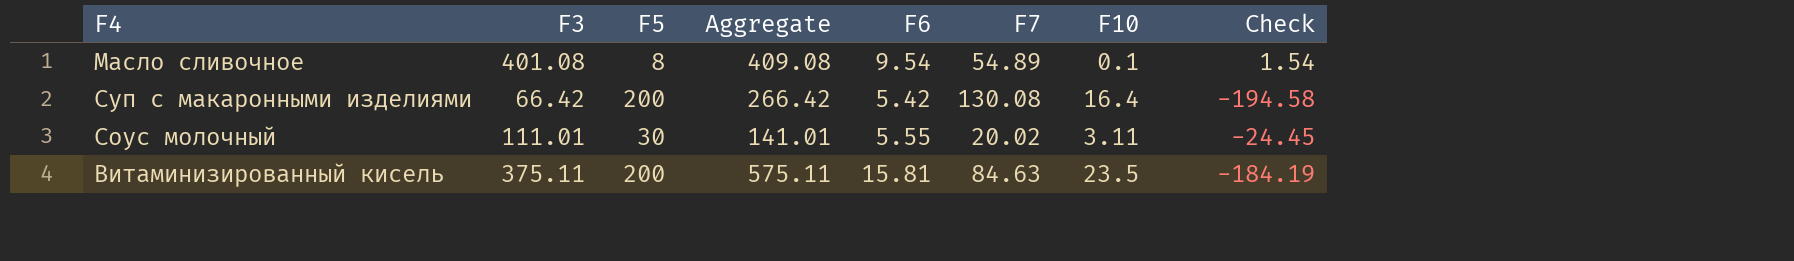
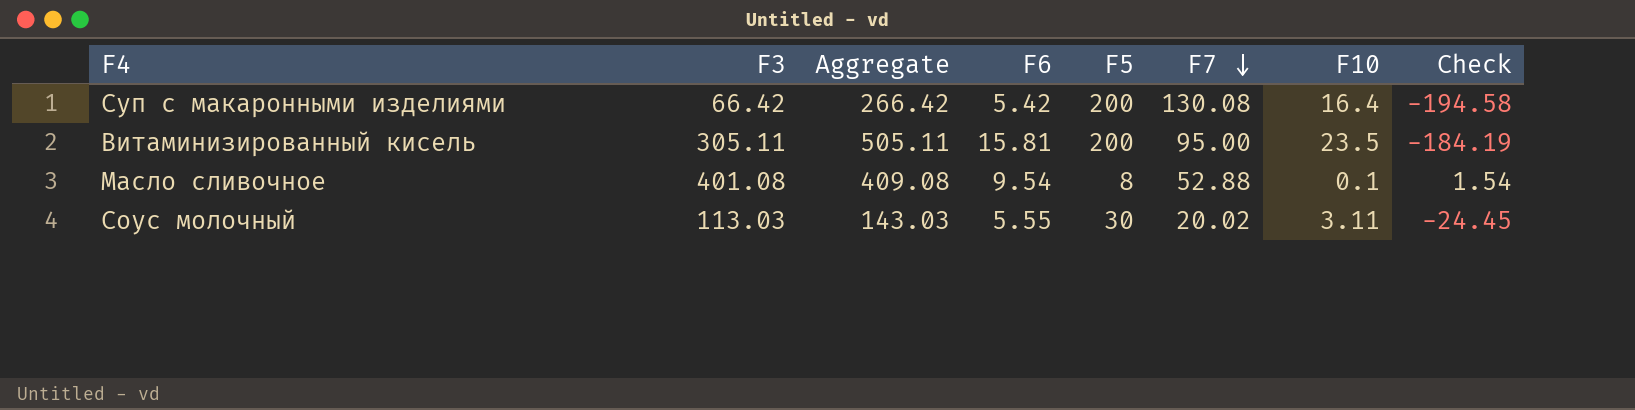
row order: none -> F7 descending
column F5 | position: 3 -> 5
Витаминизированный кисель | F3: 375.11 -> 305.11
Витаминизированный кисель | Aggregate: 575.11 -> 505.11
Витаминизированный кисель | F7: 84.63 -> 95.00
Масло сливочное | F7: 54.89 -> 52.88
Соус молочный | F3: 111.01 -> 113.03
Соус молочный | Aggregate: 141.01 -> 143.03

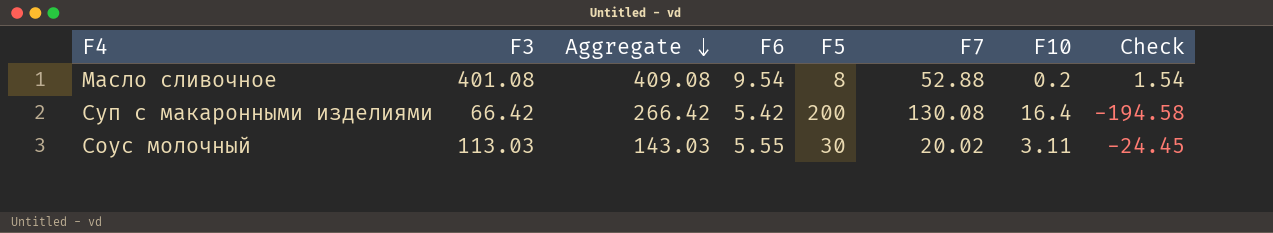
row order: F7 descending -> Aggregate descending
row Витаминизированный кисель: 305.11 | 505.11 | 15.81 | 200 | 95.00 | 23.5 | -184.19 -> none
Масло сливочное | F10: 0.1 -> 0.2

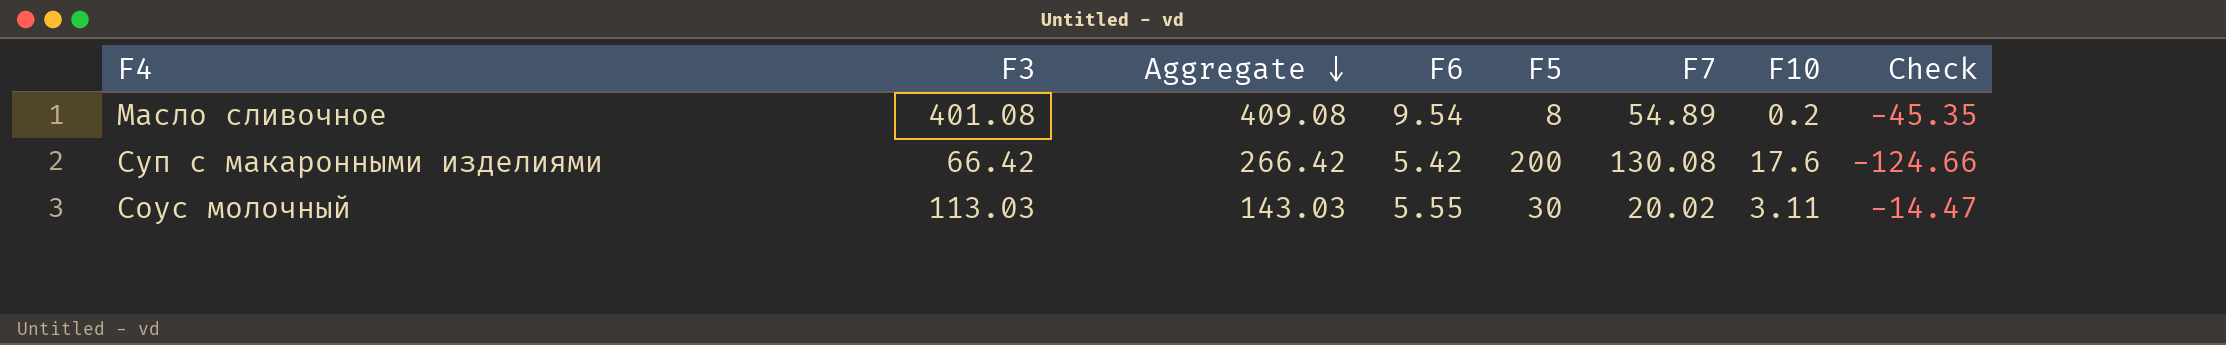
column Check | formula: [F6] - [F5] -> [F6] - [F7]
Масло сливочное | F7: 52.88 -> 54.89
Суп с макаронными изделиями | F10: 16.4 -> 17.6

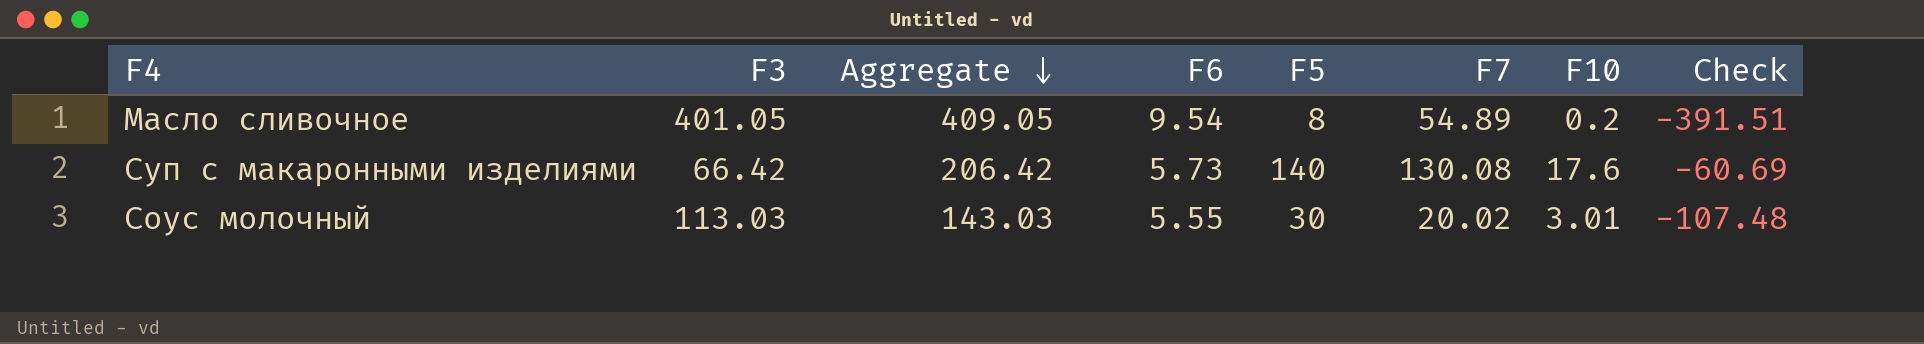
column Check | formula: [F6] - [F7] -> [F6] - [F3]
Масло сливочное | F3: 401.08 -> 401.05
Масло сливочное | Aggregate: 409.08 -> 409.05
Суп с макаронными изделиями | Aggregate: 266.42 -> 206.42
Суп с макаронными изделиями | F6: 5.42 -> 5.73
Суп с макаронными изделиями | F5: 200 -> 140
Соус молочный | F10: 3.11 -> 3.01

